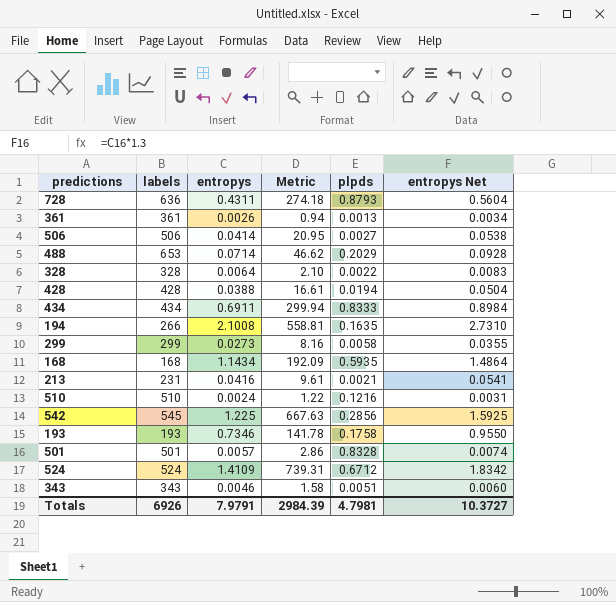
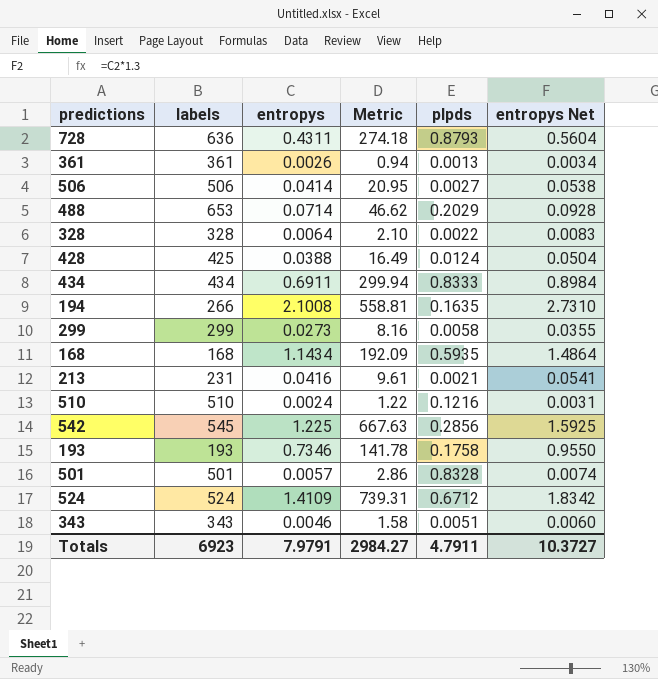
428 | labels: 428 -> 425
428 | Metric: 16.61 -> 16.49
428 | plpds: 0.0194 -> 0.0124
Totals | labels: 6926 -> 6923
Totals | Metric: 2984.39 -> 2984.27
Totals | plpds: 4.7981 -> 4.7911

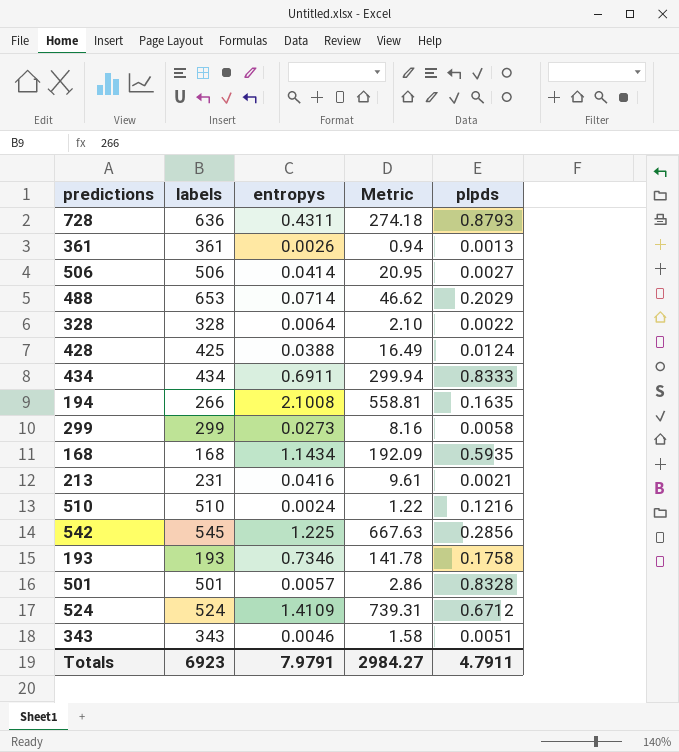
column entropys Net | formula: [entropys] * 1.3 -> none

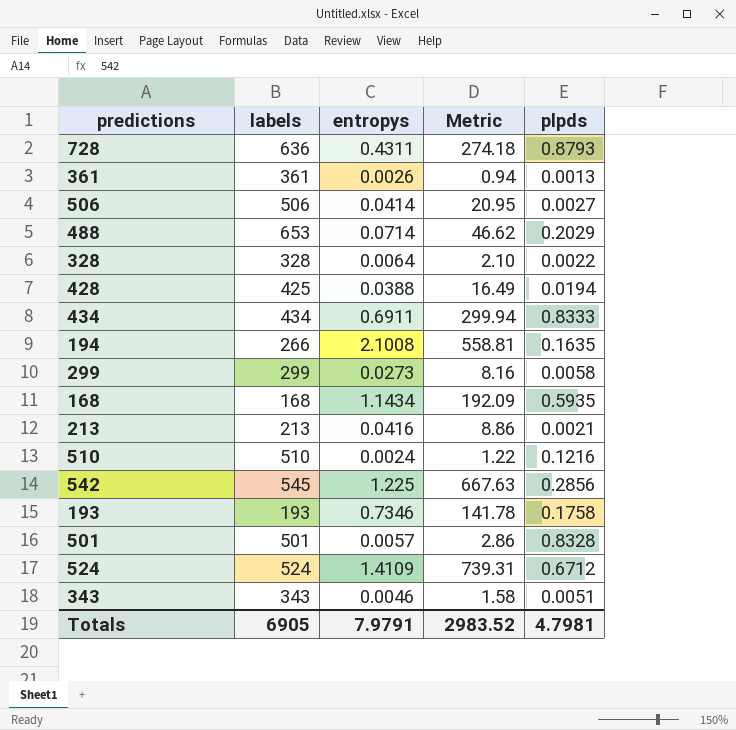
428 | plpds: 0.0124 -> 0.0194
213 | labels: 231 -> 213
213 | Metric: 9.61 -> 8.86
Totals | labels: 6923 -> 6905
Totals | Metric: 2984.27 -> 2983.52
Totals | plpds: 4.7911 -> 4.7981

